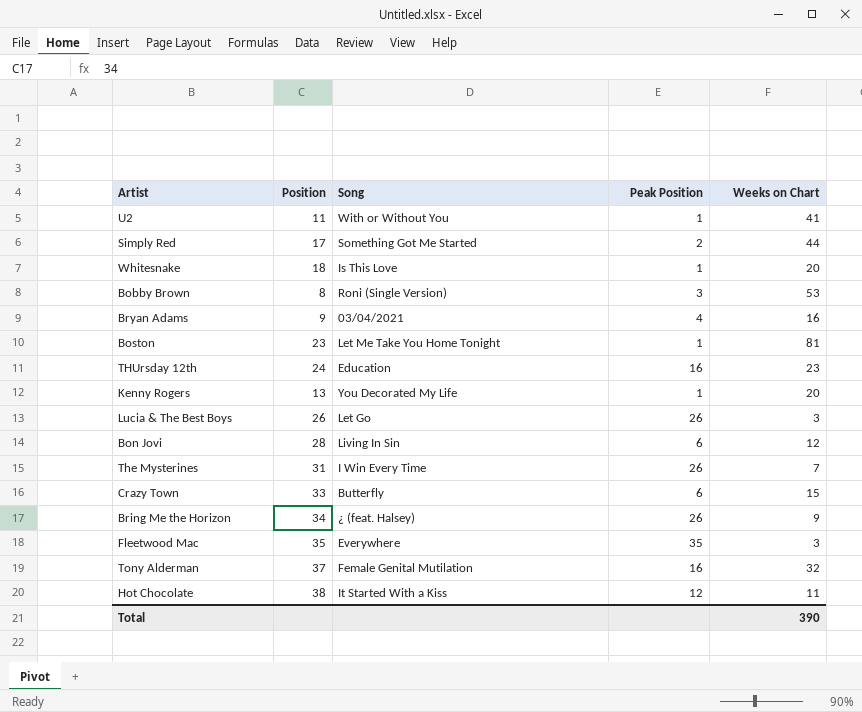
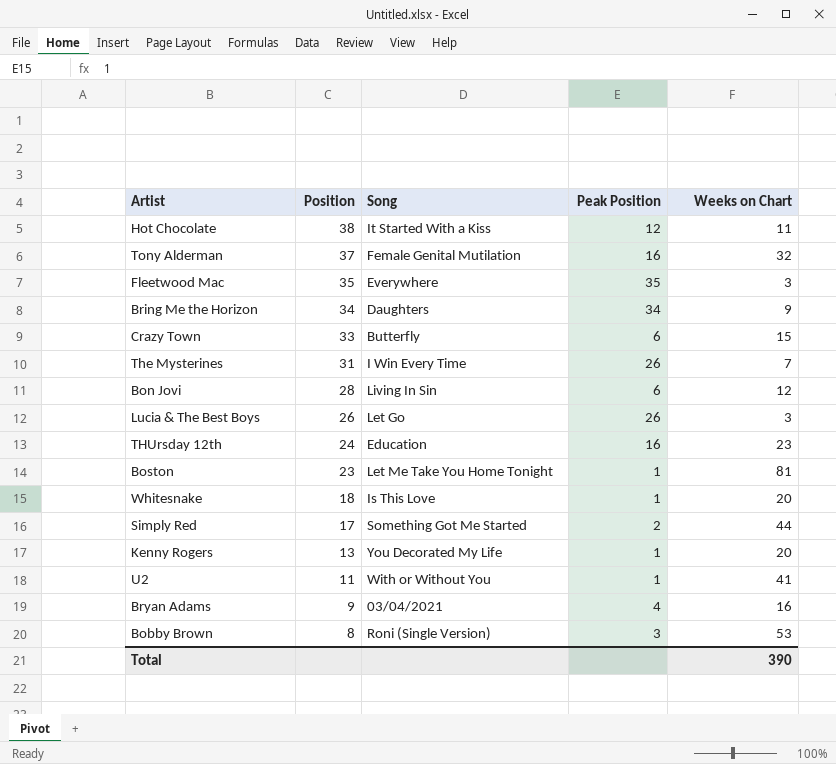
row order: none -> Position descending
Bring Me the Horizon | Song: ¿ (feat. Halsey) -> Daughters
Bring Me the Horizon | Peak Position: 26 -> 34

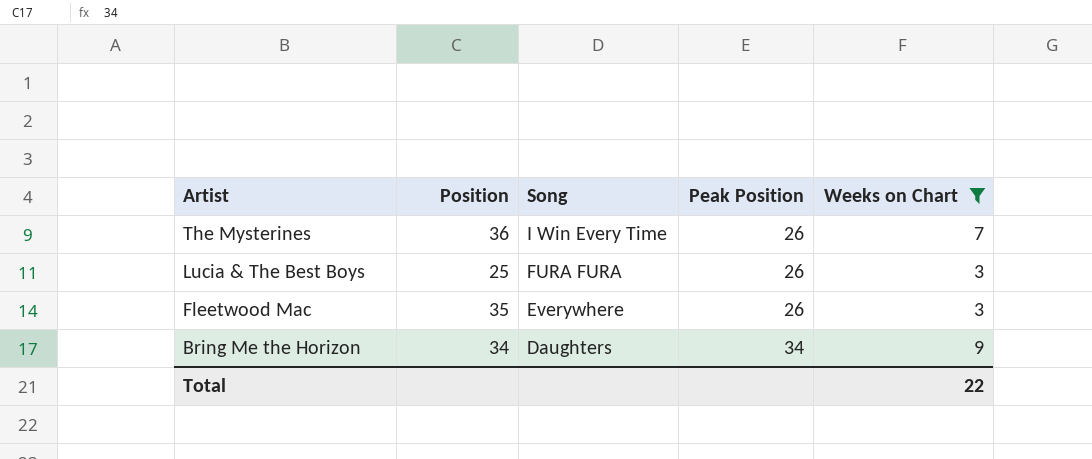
filter: none -> Weeks on Chart <= 9
row order: Position descending -> Artist descending
The Mysterines | Position: 31 -> 36
Lucia & The Best Boys | Position: 26 -> 25
Lucia & The Best Boys | Song: Let Go -> FURA FURA
Fleetwood Mac | Peak Position: 35 -> 26
Total | Weeks on Chart: 390 -> 22

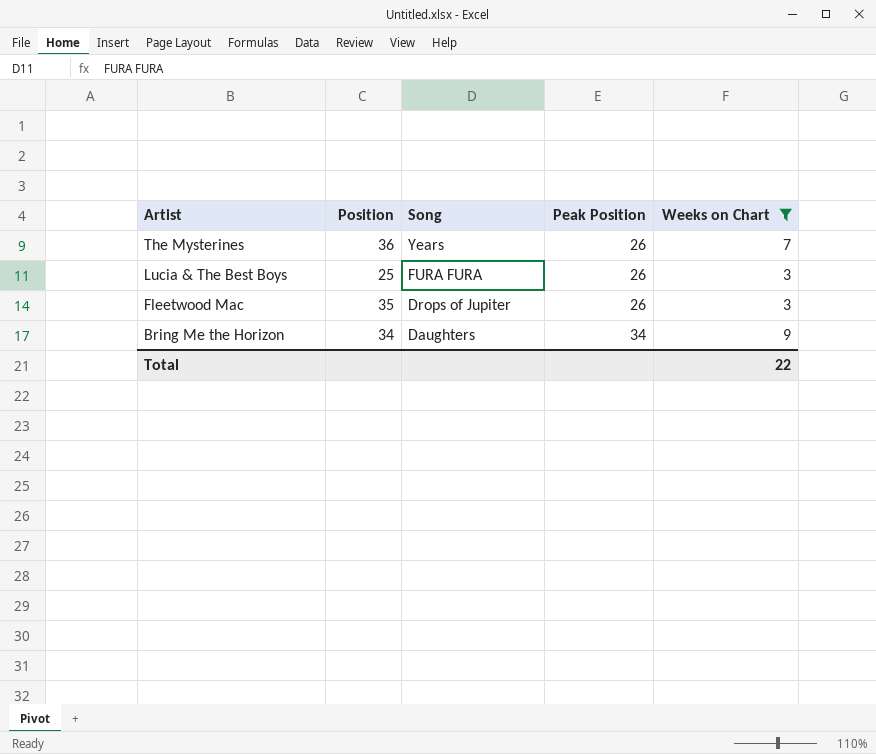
The Mysterines | Song: I Win Every Time -> Years
Fleetwood Mac | Song: Everywhere -> Drops of Jupiter

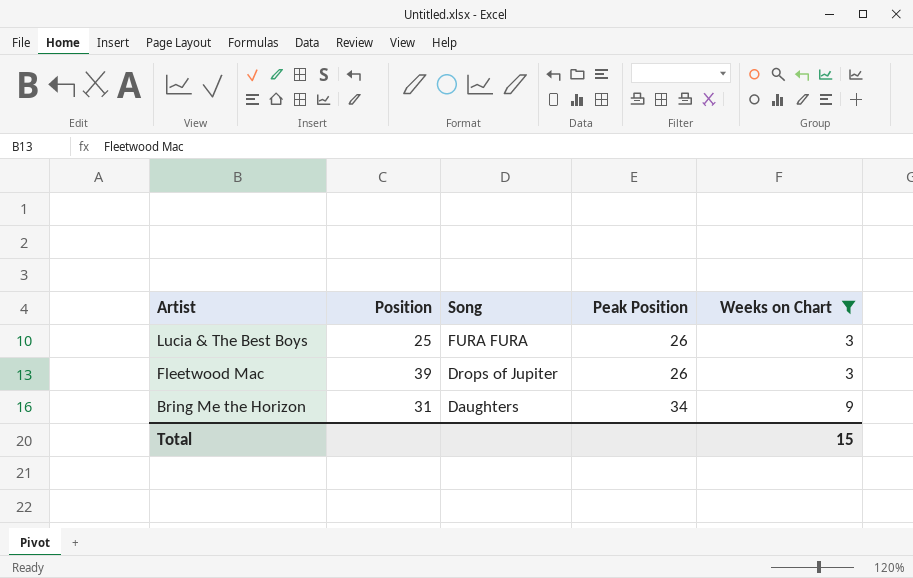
row The Mysterines: 36 | Years | 26 | 7 -> none
Fleetwood Mac | Position: 35 -> 39
Bring Me the Horizon | Position: 34 -> 31
Total | Weeks on Chart: 22 -> 15

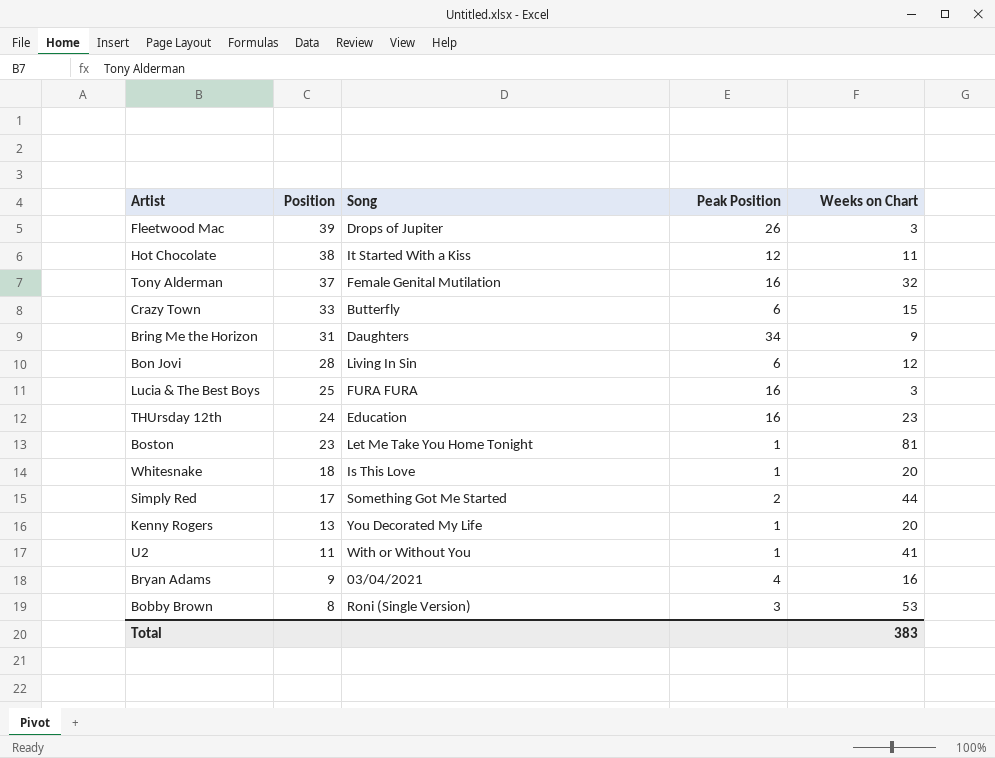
filter: Weeks on Chart <= 9 -> none
row order: Artist descending -> Position descending
Lucia & The Best Boys | Peak Position: 26 -> 16
Total | Weeks on Chart: 15 -> 383

